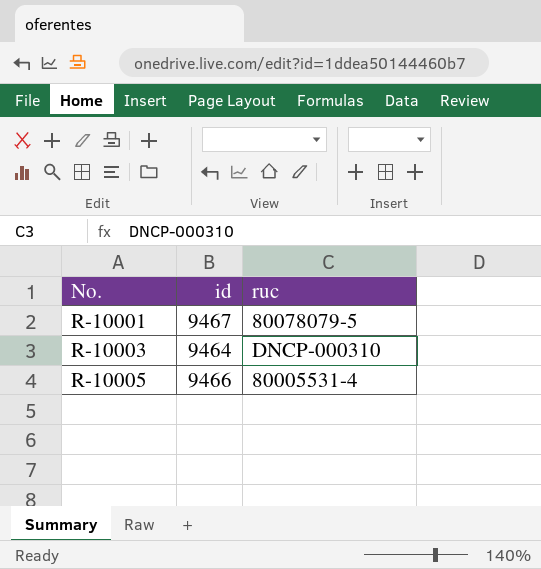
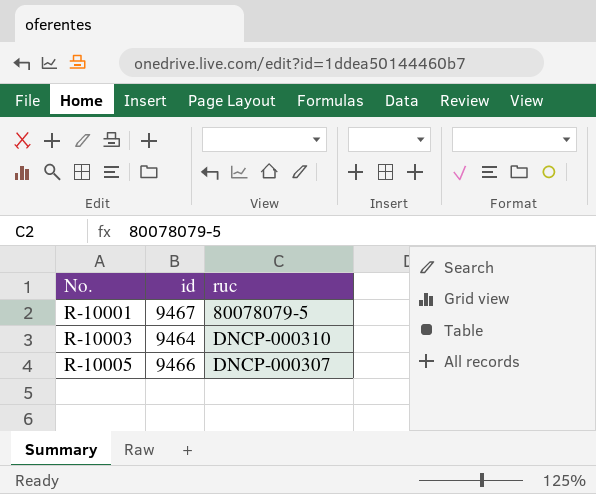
R-10005 | ruc: 80005531-4 -> DNCP-000307

